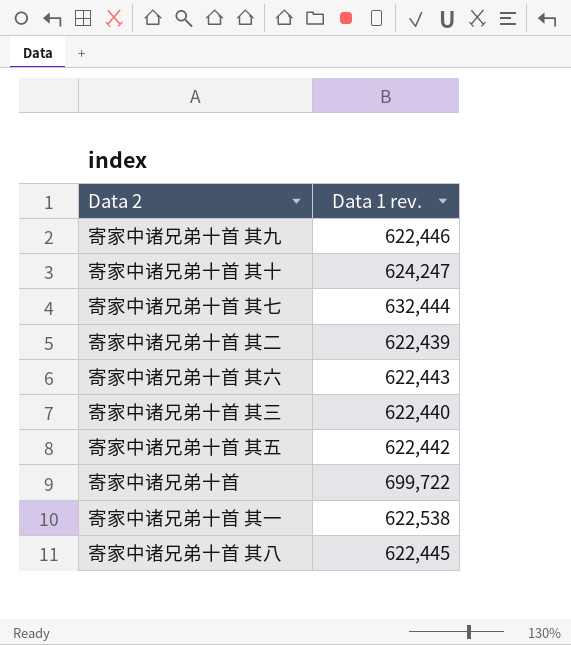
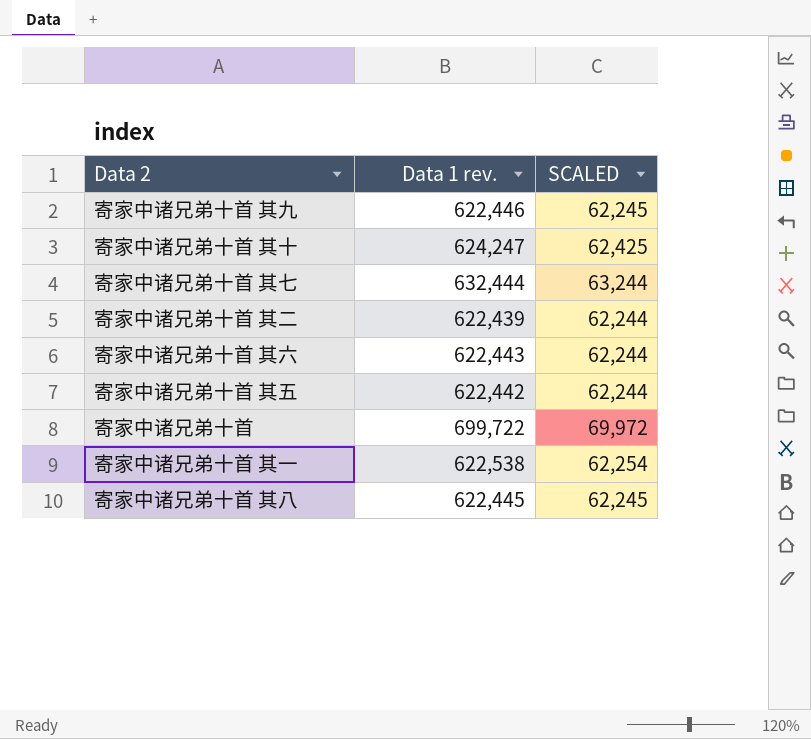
column SCALED | formula: none -> [Data 1 rev.] * 0.1
row 寄家中诸兄弟十首 其三: 622,440 -> none

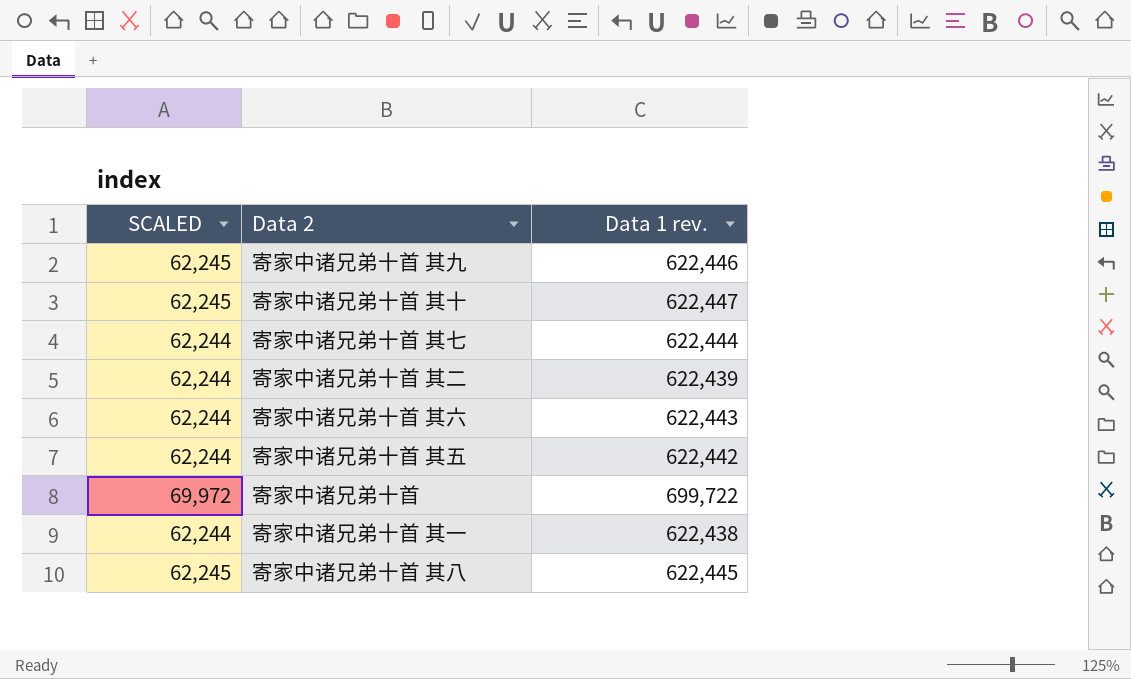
column SCALED | position: 3 -> 1
寄家中诸兄弟十首 其十 | SCALED: 62,425 -> 62,245
寄家中诸兄弟十首 其十 | Data 1 rev.: 624,247 -> 622,447
寄家中诸兄弟十首 其七 | SCALED: 63,244 -> 62,244
寄家中诸兄弟十首 其七 | Data 1 rev.: 632,444 -> 622,444
寄家中诸兄弟十首 其一 | SCALED: 62,254 -> 62,244
寄家中诸兄弟十首 其一 | Data 1 rev.: 622,538 -> 622,438

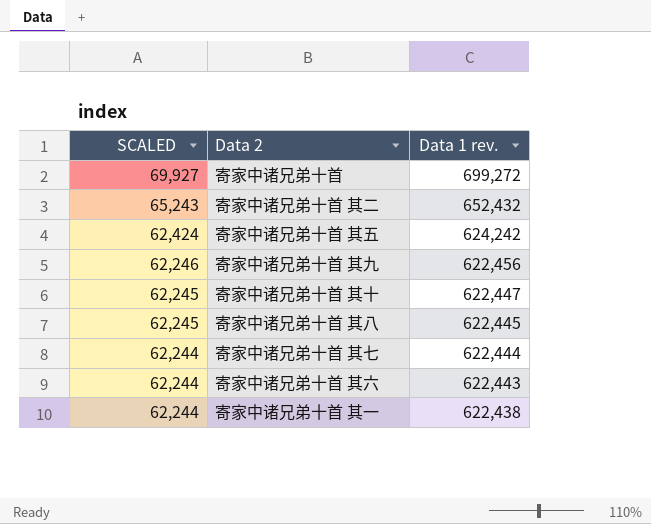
row order: none -> SCALED descending
寄家中诸兄弟十首 | SCALED: 69,972 -> 69,927
寄家中诸兄弟十首 | Data 1 rev.: 699,722 -> 699,272
寄家中诸兄弟十首 其二 | SCALED: 62,244 -> 65,243
寄家中诸兄弟十首 其二 | Data 1 rev.: 622,439 -> 652,432
寄家中诸兄弟十首 其五 | SCALED: 62,244 -> 62,424
寄家中诸兄弟十首 其五 | Data 1 rev.: 622,442 -> 624,242
寄家中诸兄弟十首 其九 | SCALED: 62,245 -> 62,246
寄家中诸兄弟十首 其九 | Data 1 rev.: 622,446 -> 622,456

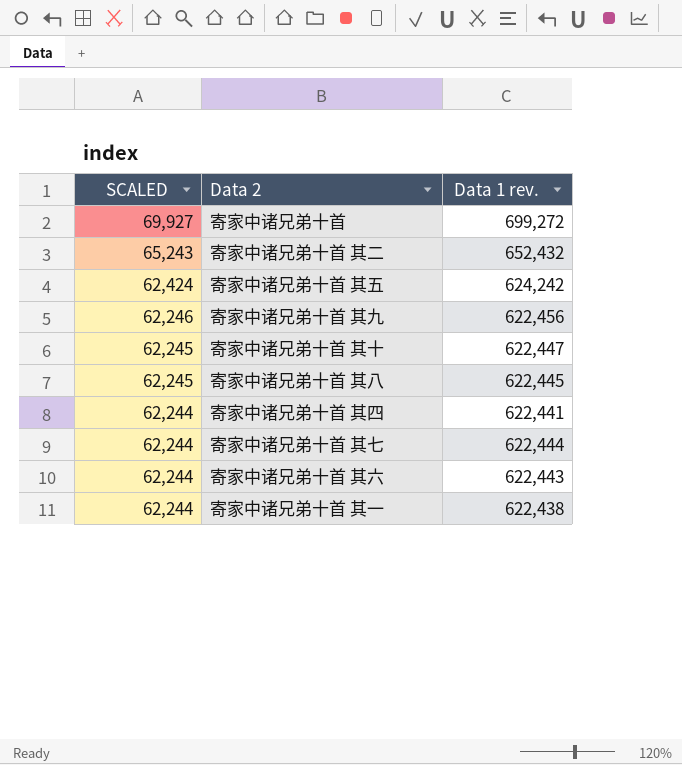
row 寄家中诸兄弟十首 其四: none -> 62,244 | 622,441

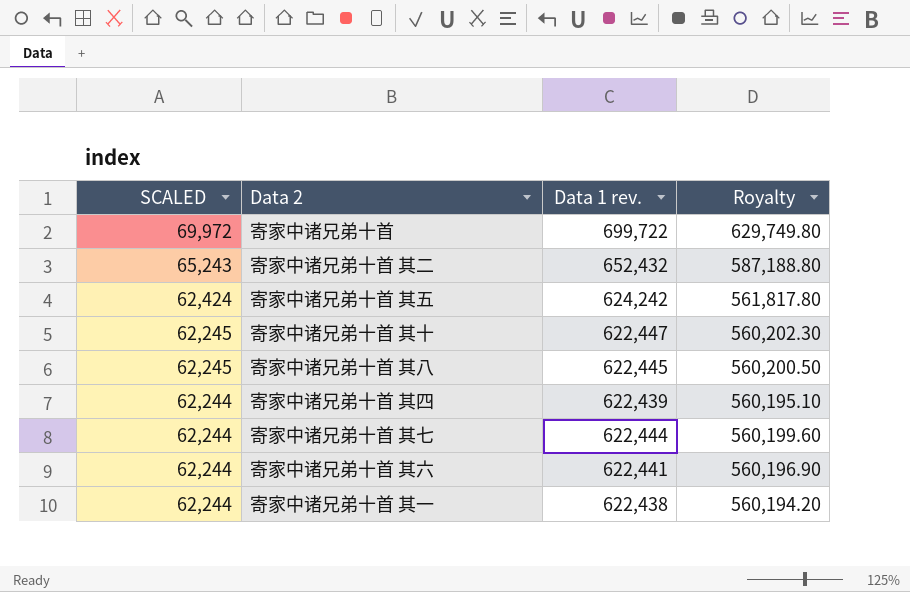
column Royalty | formula: none -> [Data 1 rev.] * 0.9
row 寄家中诸兄弟十首 其九: 62,246 | 622,456 -> none
寄家中诸兄弟十首 | SCALED: 69,927 -> 69,972
寄家中诸兄弟十首 | Data 1 rev.: 699,272 -> 699,722
寄家中诸兄弟十首 其四 | Data 1 rev.: 622,441 -> 622,439
寄家中诸兄弟十首 其六 | Data 1 rev.: 622,443 -> 622,441

